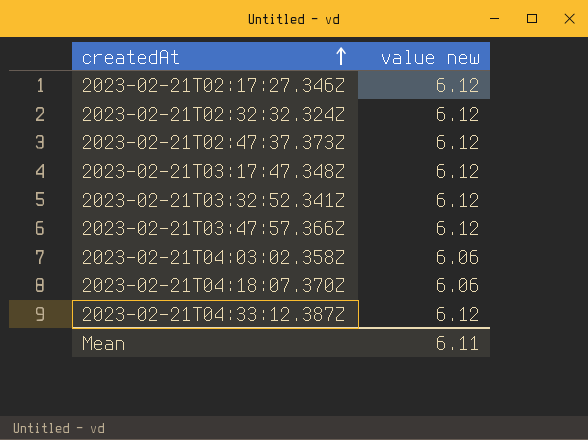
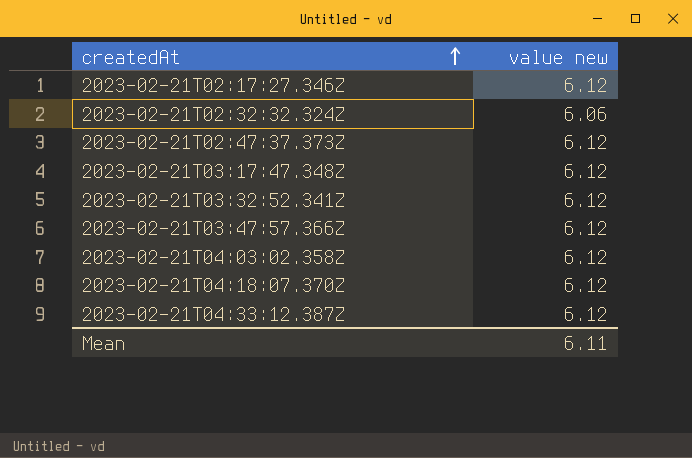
2023-02-21T02:32:32.324Z | value new: 6.12 -> 6.06
2023-02-21T04:03:02.358Z | value new: 6.06 -> 6.12
2023-02-21T04:18:07.370Z | value new: 6.06 -> 6.12

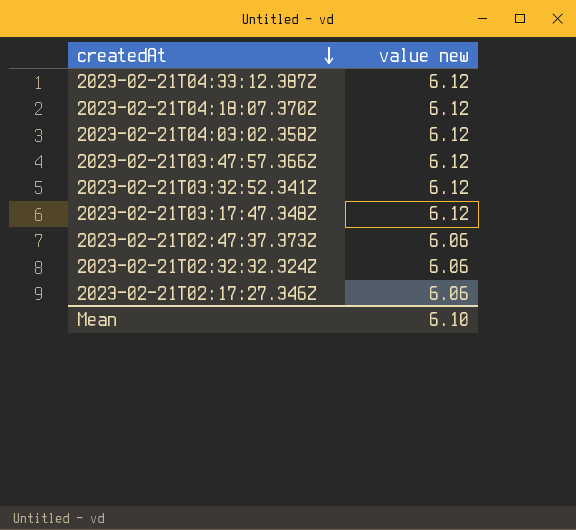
row order: createdAt ascending -> createdAt descending
2023-02-21T02:47:37.373Z | value new: 6.12 -> 6.06
2023-02-21T02:17:27.346Z | value new: 6.12 -> 6.06
Mean | value new: 6.11 -> 6.10

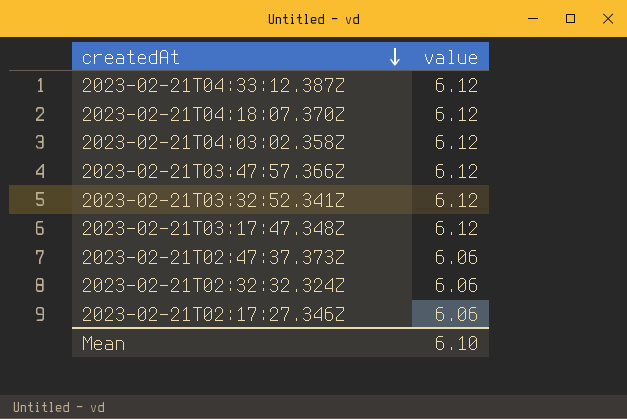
column name: value new -> value

